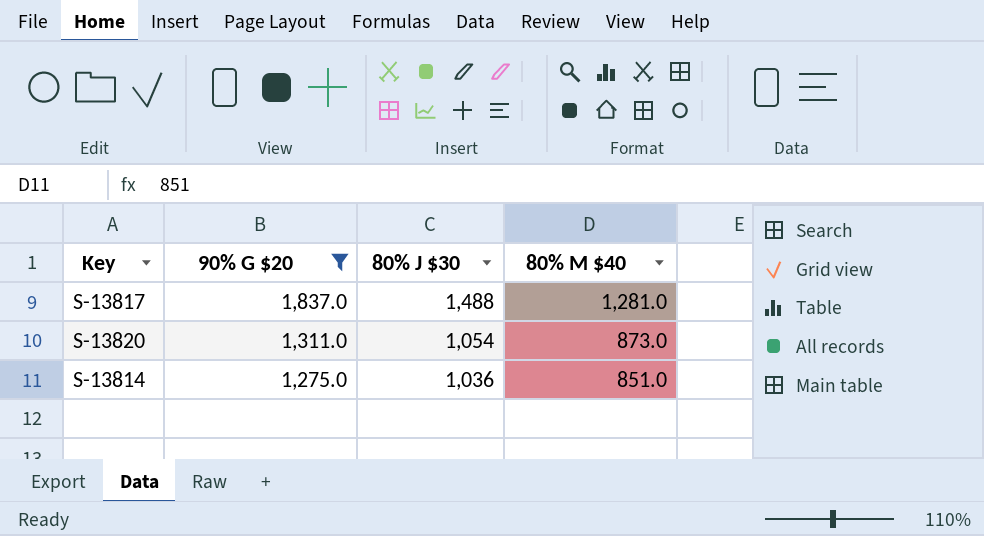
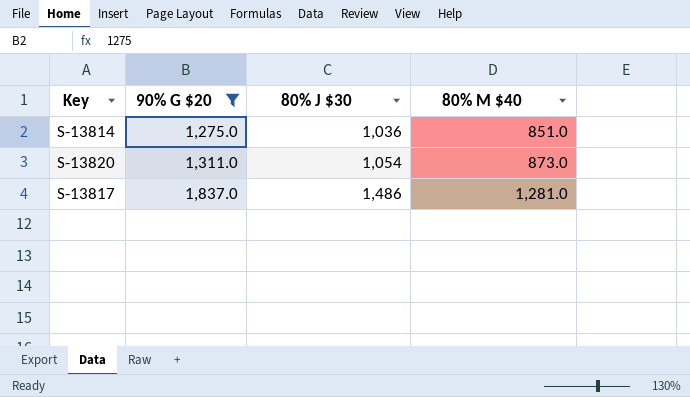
row order: 90% G $20 descending -> 90% G $20 ascending
S-13817 | 80% J $30: 1,488 -> 1,486

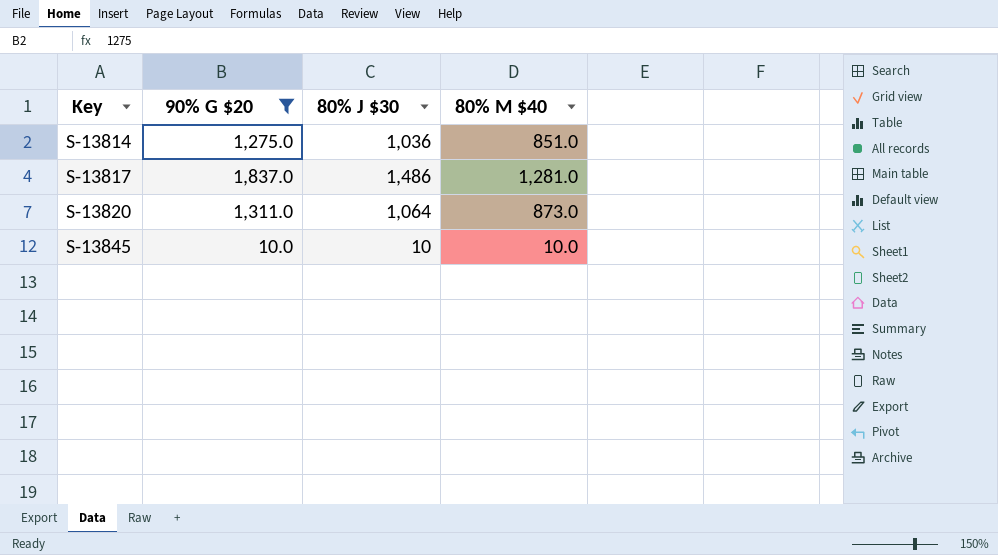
row order: 90% G $20 ascending -> Key ascending
S-13820 | 80% J $30: 1,054 -> 1,064
row S-13845: none -> 10.0 | 10 | 10.0

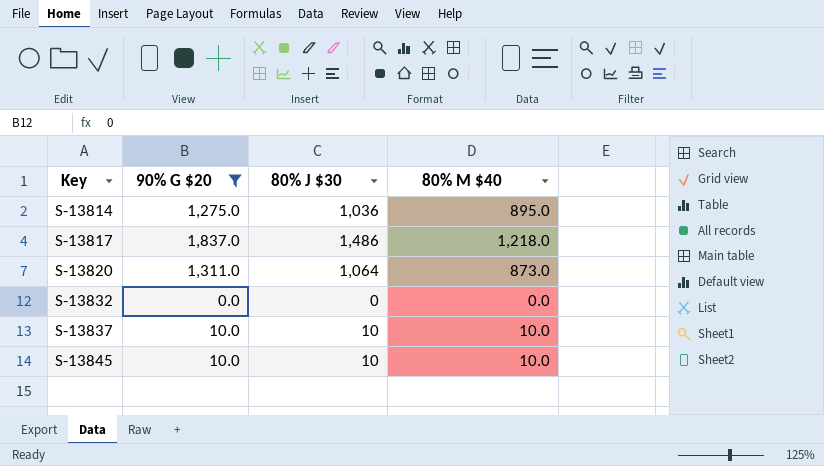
S-13814 | 80% M $40: 851.0 -> 895.0
S-13817 | 80% M $40: 1,281.0 -> 1,218.0
row S-13832: none -> 0.0 | 0 | 0.0
row S-13837: none -> 10.0 | 10 | 10.0

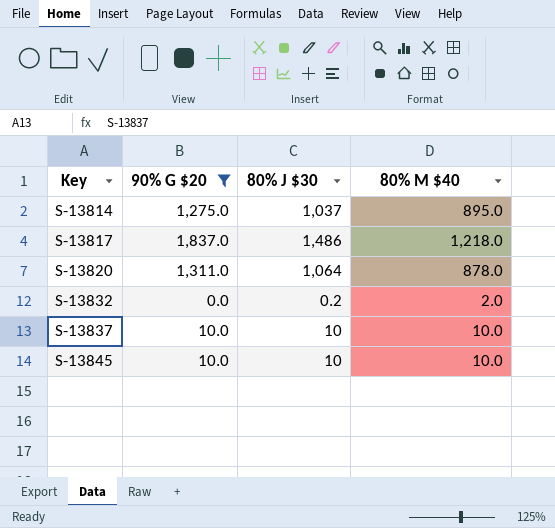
S-13814 | 80% J $30: 1,036 -> 1,037
S-13820 | 80% M $40: 873.0 -> 878.0
S-13832 | 80% J $30: 0 -> 0.2
S-13832 | 80% M $40: 0.0 -> 2.0

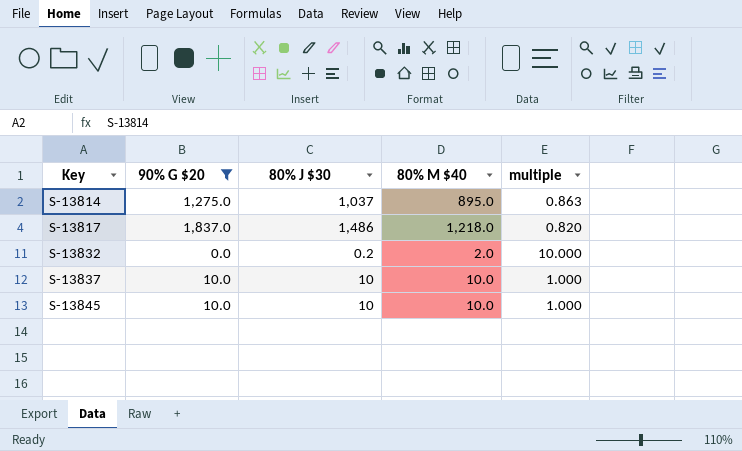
column multiple | formula: none -> [80% M $40] / [80% J $30]
row S-13820: 1,311.0 | 1,064 | 878.0 -> none

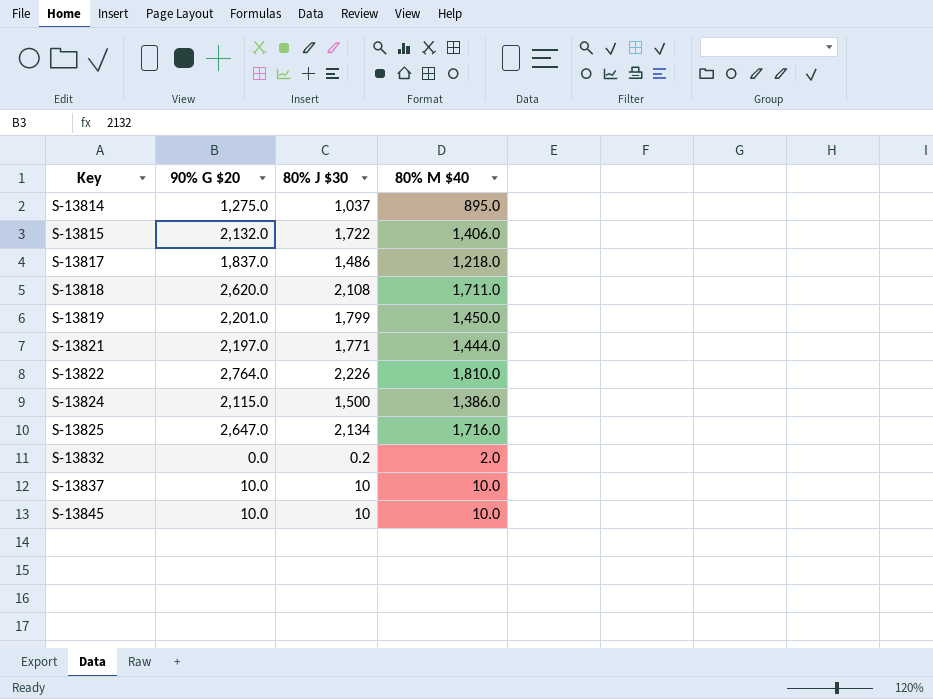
filter: 90% G $20 <= 1,837.0 -> none
column multiple | formula: [80% M $40] / [80% J $30] -> none

